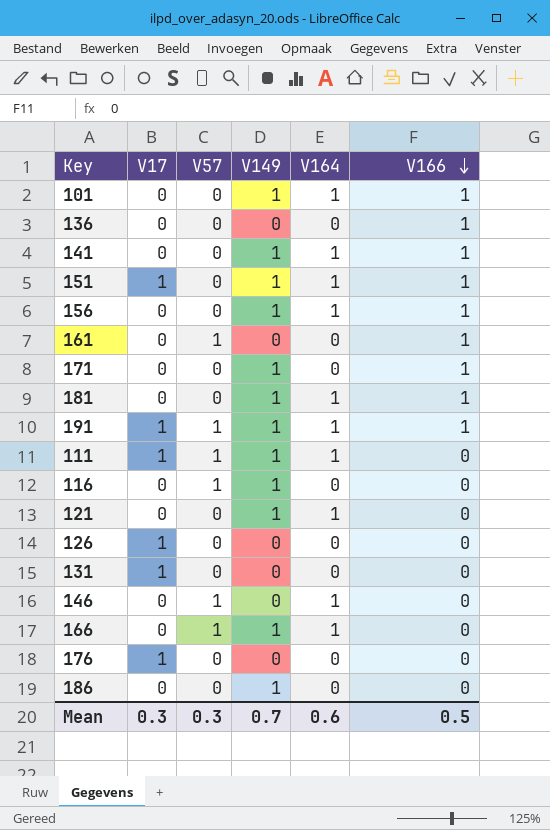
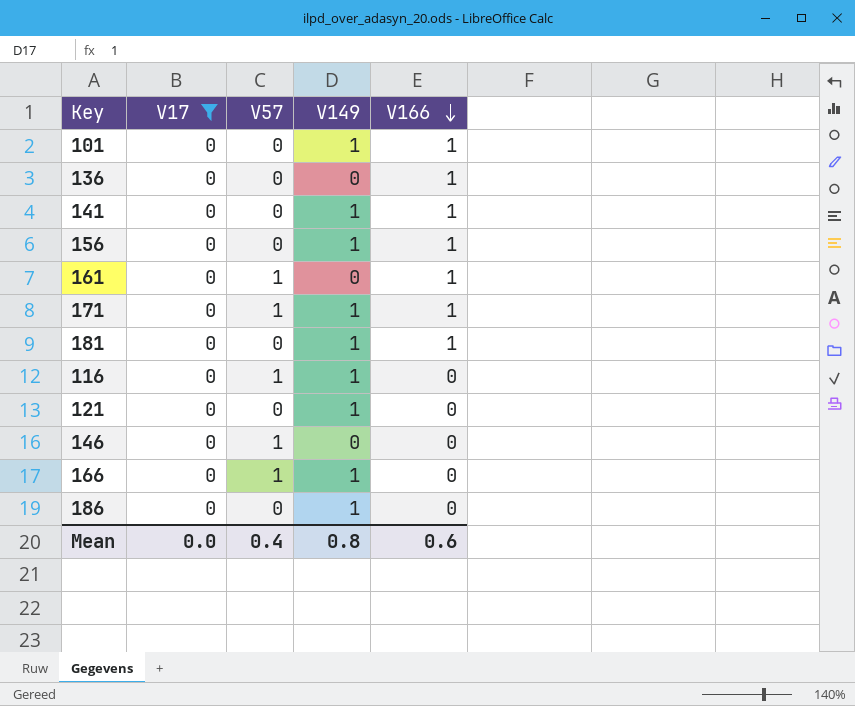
filter: none -> V17 = 0
column V164 | position: 5 -> none
171 | V57: 0 -> 1
Mean | V17: 0.3 -> 0.0
Mean | V57: 0.3 -> 0.4
Mean | V149: 0.7 -> 0.8
Mean | V166: 0.5 -> 0.6

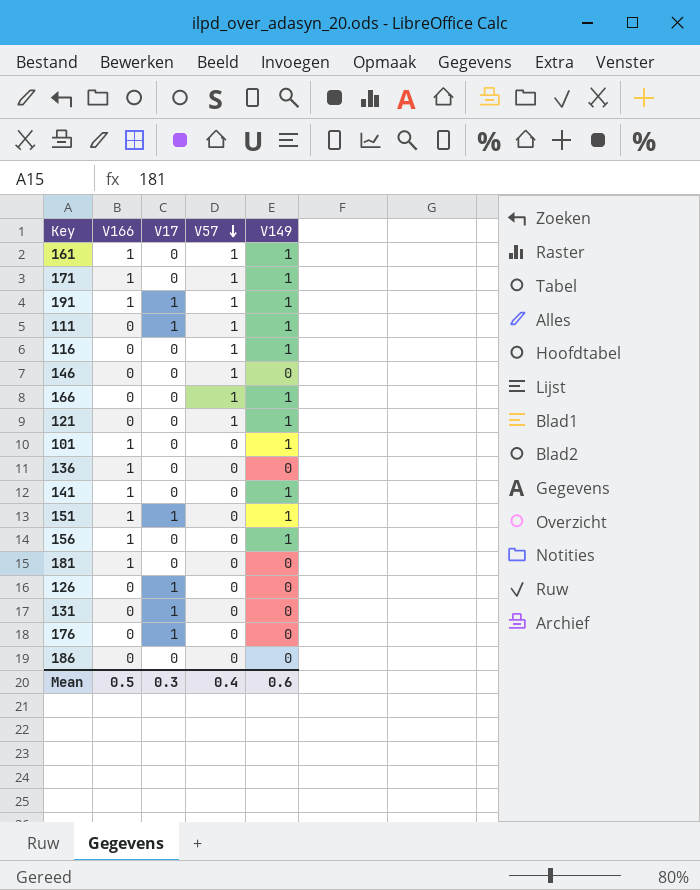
filter: V17 = 0 -> none
row order: V166 descending -> V57 descending
column V166 | position: 5 -> 2
161 | V149: 0 -> 1
121 | V57: 0 -> 1
181 | V149: 1 -> 0
186 | V149: 1 -> 0
Mean | V166: 0.6 -> 0.5
Mean | V17: 0.0 -> 0.3
Mean | V149: 0.8 -> 0.6

